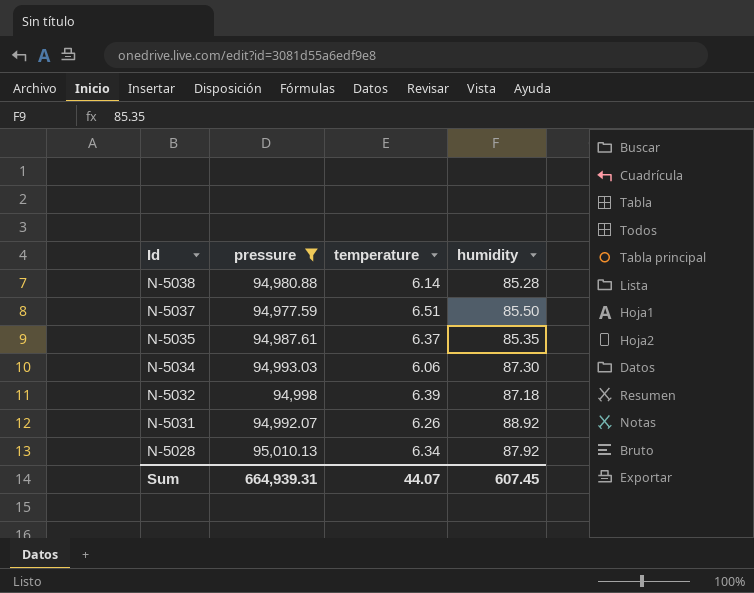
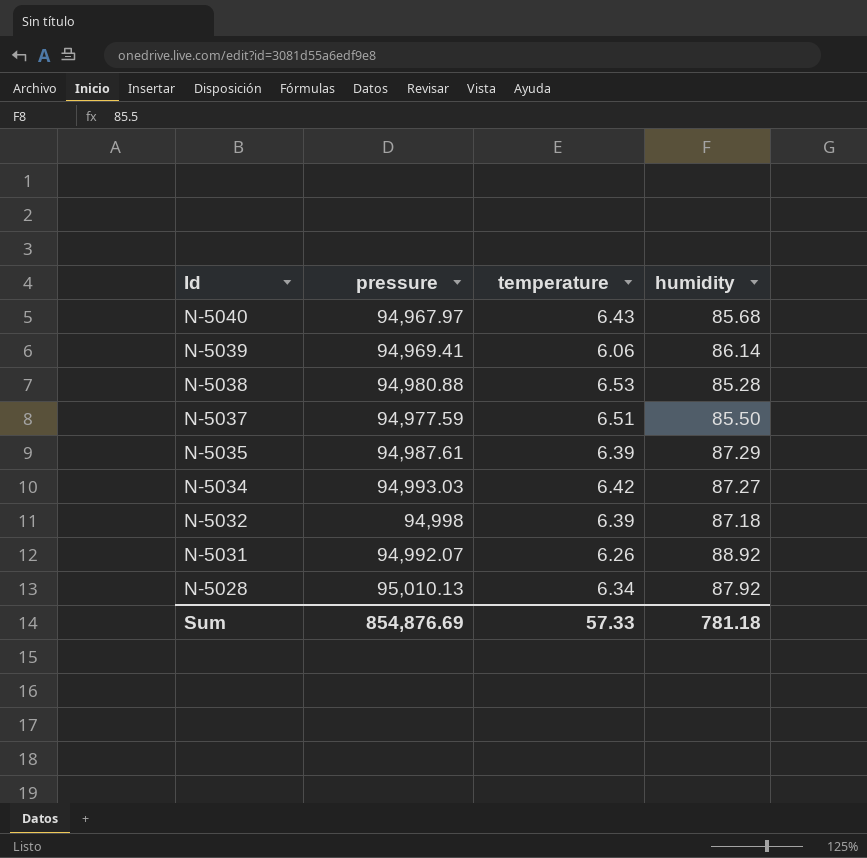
filter: pressure >= 94,977.59 -> none
N-5038 | temperature: 6.14 -> 6.53
N-5035 | temperature: 6.37 -> 6.39
N-5035 | humidity: 85.35 -> 87.29
N-5034 | temperature: 6.06 -> 6.42
N-5034 | humidity: 87.30 -> 87.27
Sum | pressure: 664,939.31 -> 854,876.69
Sum | temperature: 44.07 -> 57.33
Sum | humidity: 607.45 -> 781.18

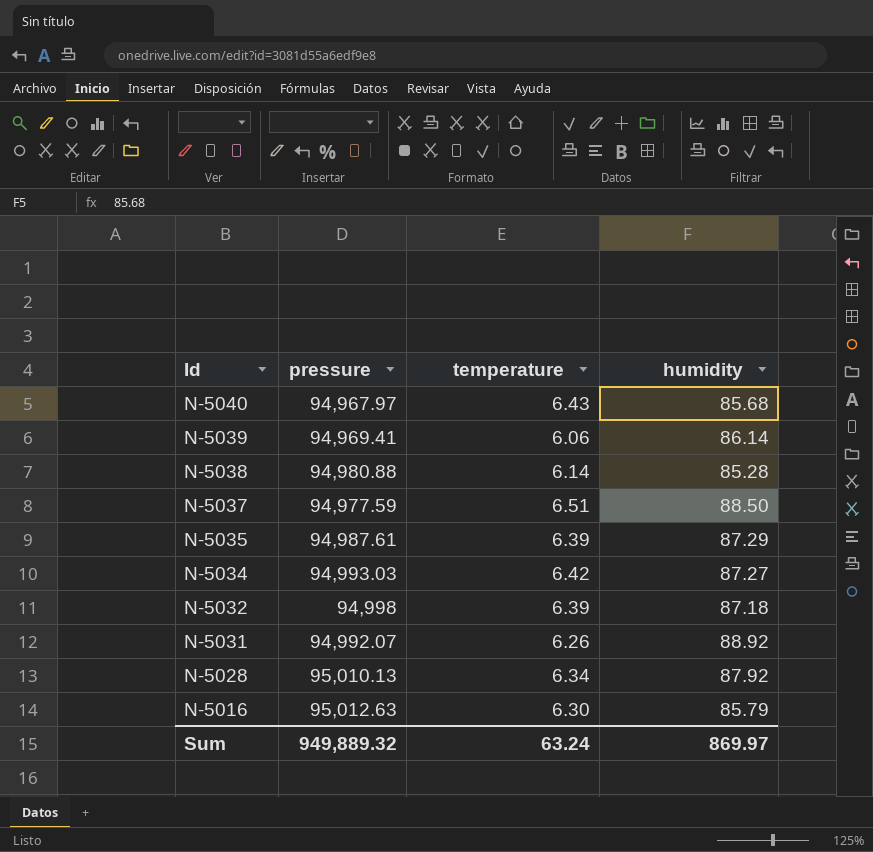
N-5038 | temperature: 6.53 -> 6.14
N-5037 | humidity: 85.50 -> 88.50
row N-5016: none -> 95,012.63 | 6.30 | 85.79
Sum | pressure: 854,876.69 -> 949,889.32
Sum | temperature: 57.33 -> 63.24
Sum | humidity: 781.18 -> 869.97

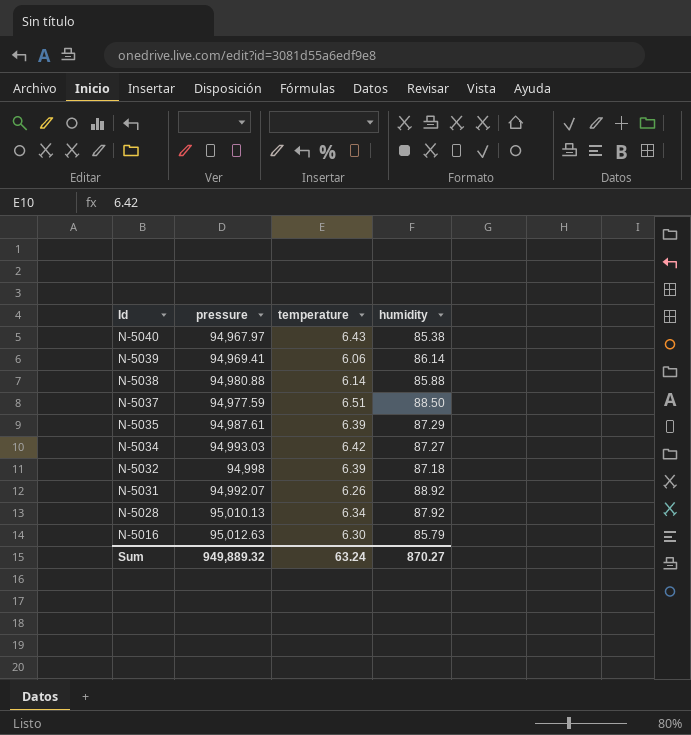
N-5040 | humidity: 85.68 -> 85.38
N-5038 | humidity: 85.28 -> 85.88
Sum | humidity: 869.97 -> 870.27

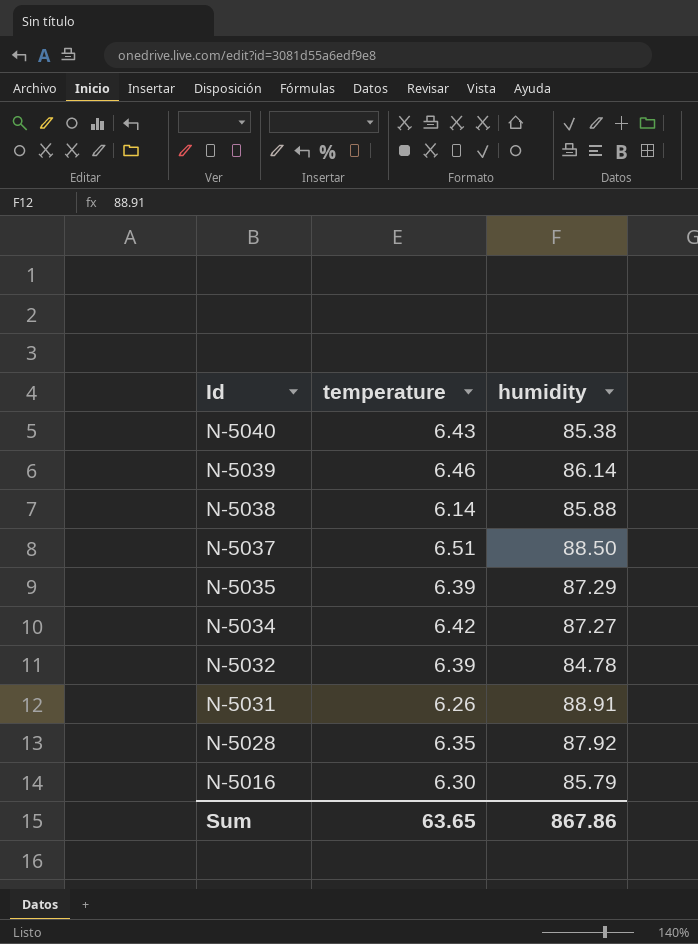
column pressure | position: 2 -> none
N-5039 | temperature: 6.06 -> 6.46
N-5032 | humidity: 87.18 -> 84.78
N-5031 | humidity: 88.92 -> 88.91
N-5028 | temperature: 6.34 -> 6.35
Sum | temperature: 63.24 -> 63.65
Sum | humidity: 870.27 -> 867.86

